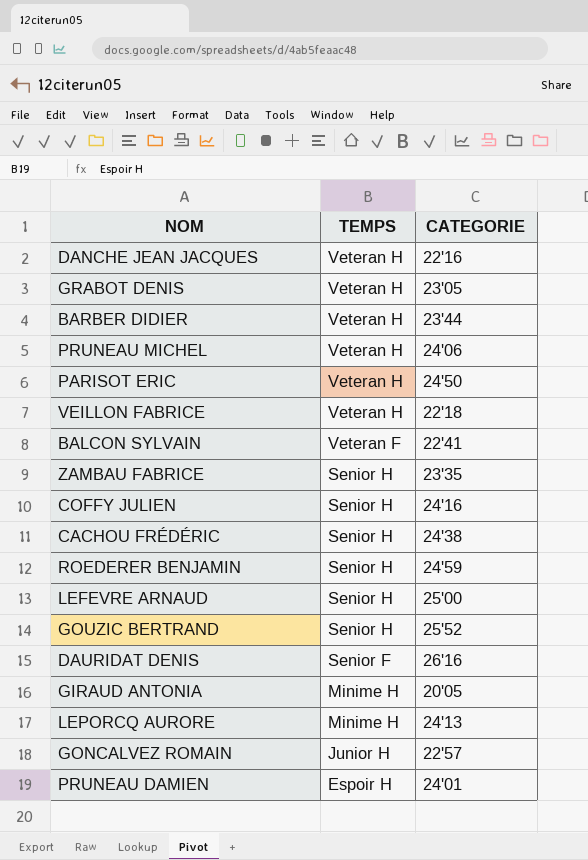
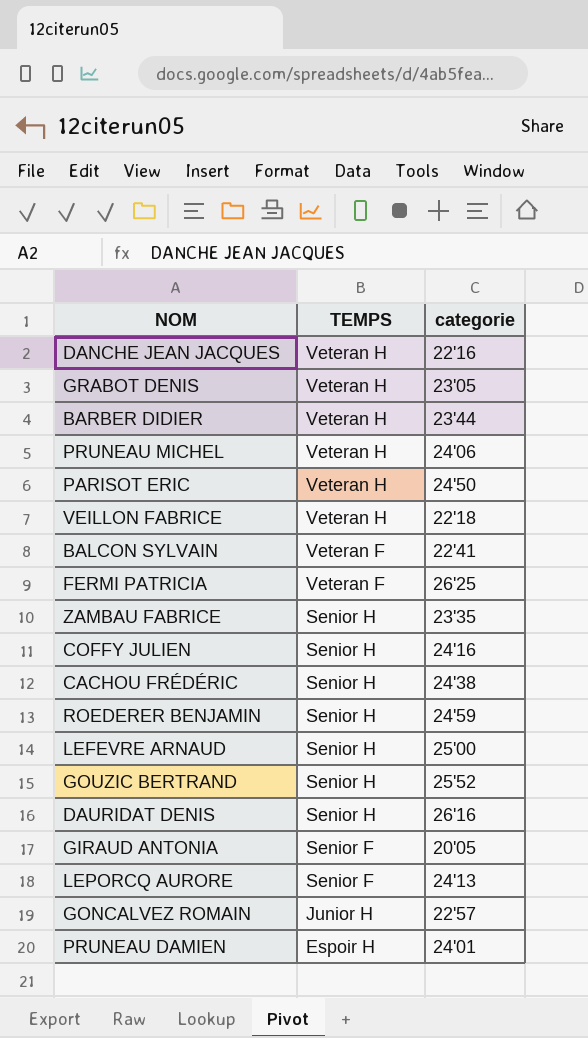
column name: CATEGORIE -> categorie
row FERMI PATRICIA: none -> Veteran F | 26'25
DAURIDAT DENIS | TEMPS: Senior F -> Senior H
GIRAUD ANTONIA | TEMPS: Minime H -> Senior F
LEPORCQ AURORE | TEMPS: Minime H -> Senior F

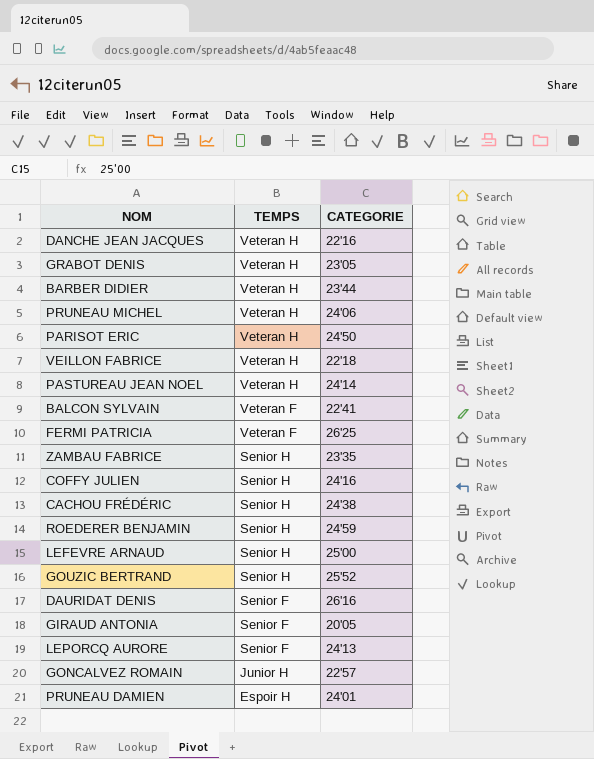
column name: categorie -> CATEGORIE
row PASTUREAU JEAN NOEL: none -> Veteran H | 24'14
DAURIDAT DENIS | TEMPS: Senior H -> Senior F

